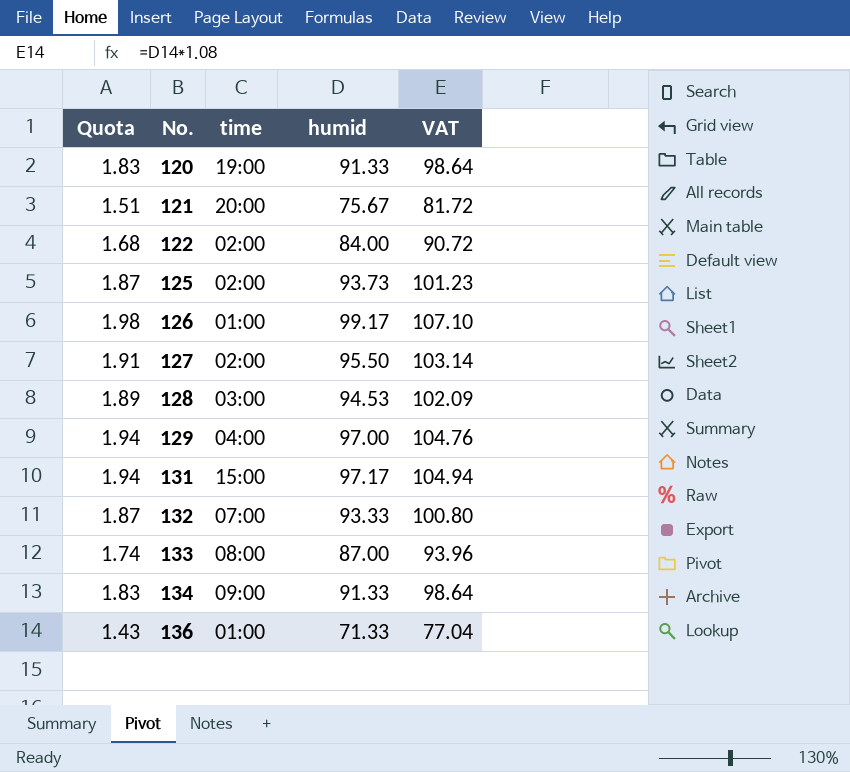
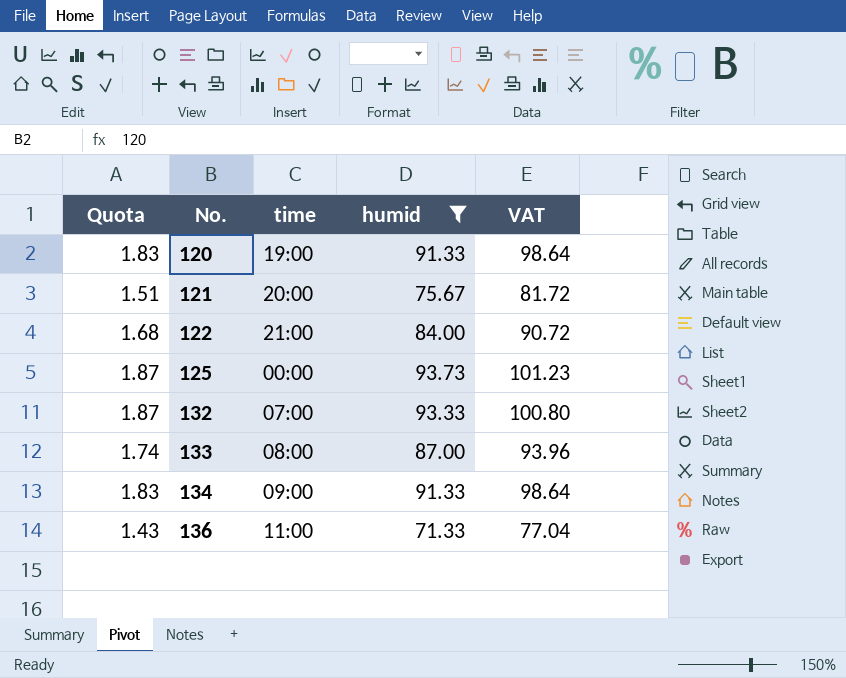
filter: none -> humid <= 93.73
122 | time: 02:00 -> 21:00
125 | time: 02:00 -> 00:00
136 | time: 01:00 -> 11:00

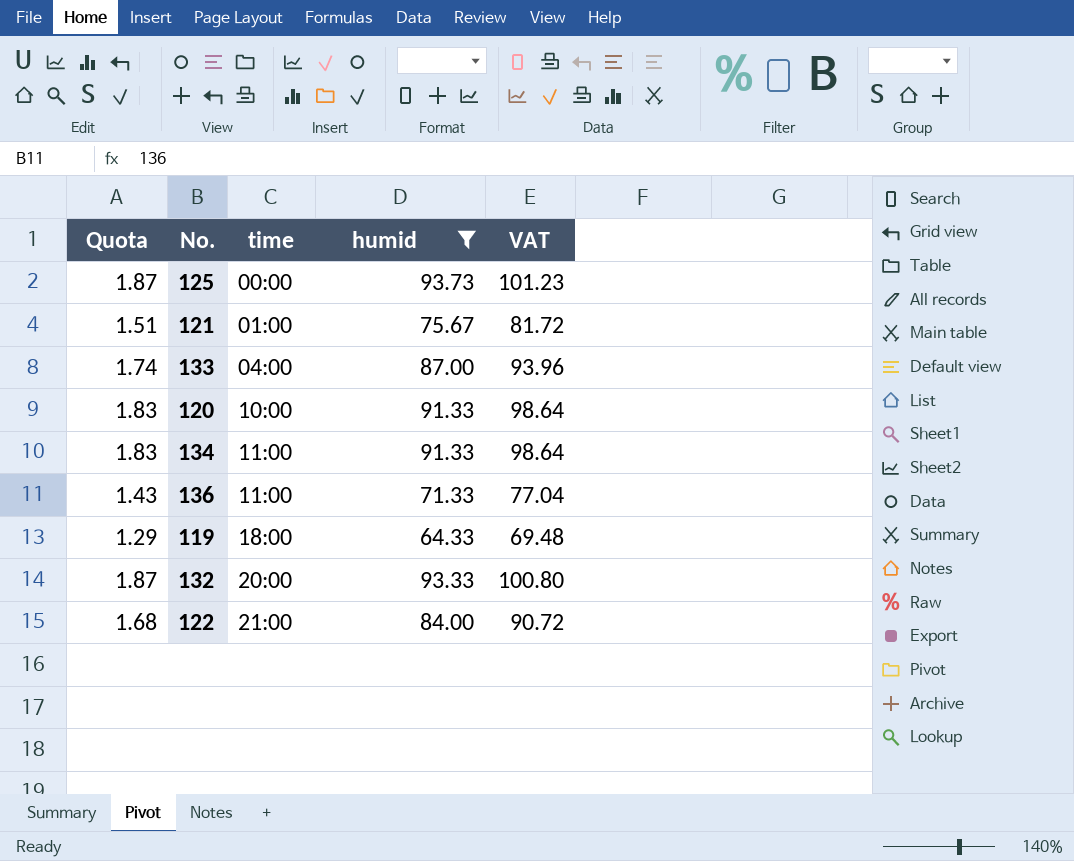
row order: No. ascending -> time ascending
121 | time: 20:00 -> 01:00
133 | time: 08:00 -> 04:00
120 | time: 19:00 -> 10:00
134 | time: 09:00 -> 11:00
row 119: none -> 1.29 | 18:00 | 64.33 | 69.48
132 | time: 07:00 -> 20:00

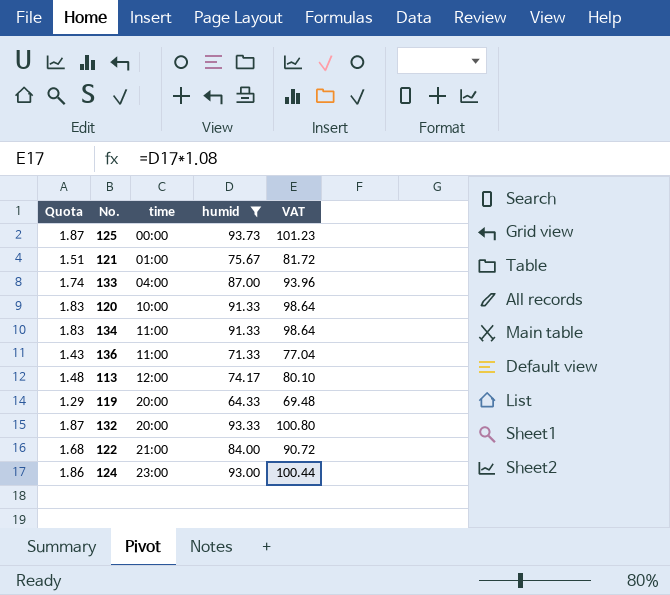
row 113: none -> 1.48 | 12:00 | 74.17 | 80.10
119 | time: 18:00 -> 20:00
row 124: none -> 1.86 | 23:00 | 93.00 | 100.44

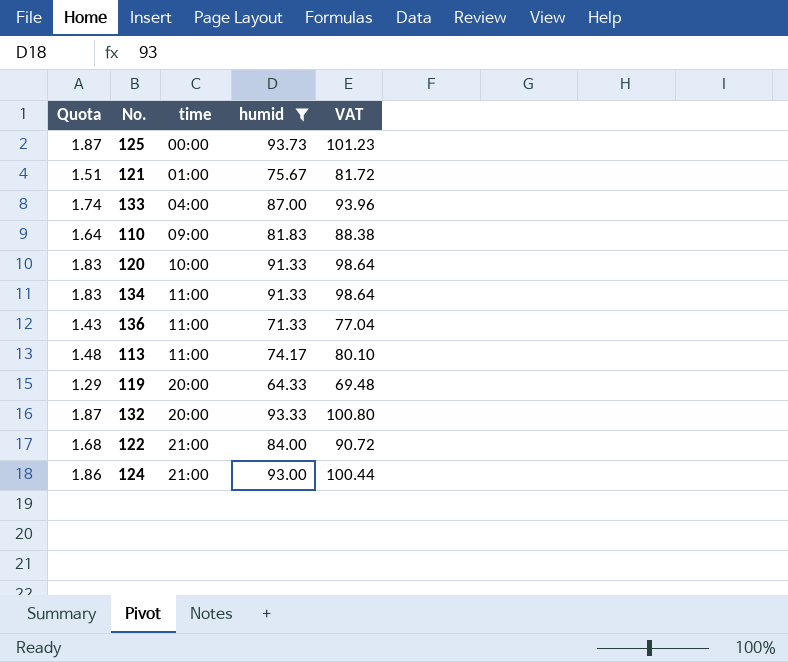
row 110: none -> 1.64 | 09:00 | 81.83 | 88.38
113 | time: 12:00 -> 11:00
124 | time: 23:00 -> 21:00

